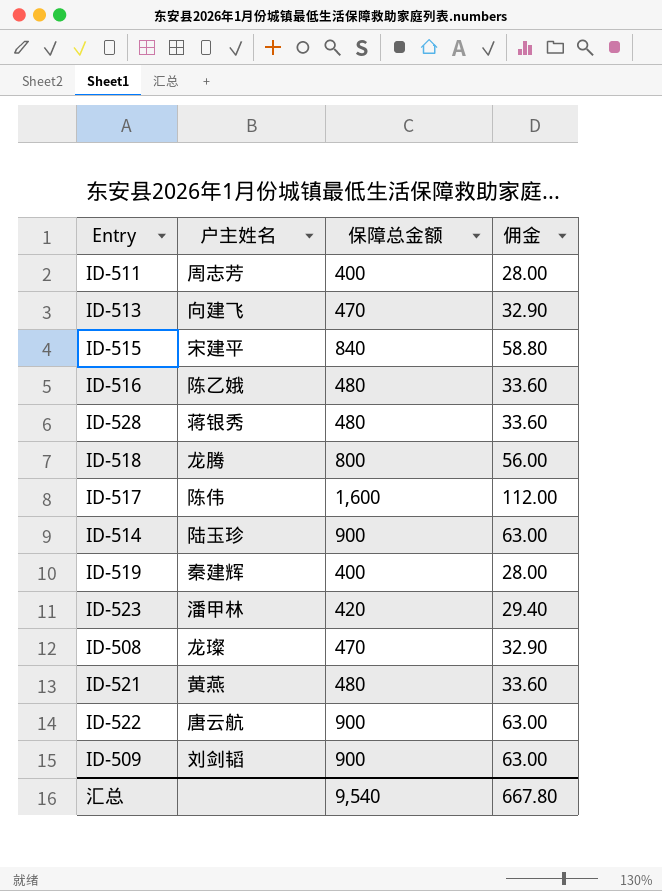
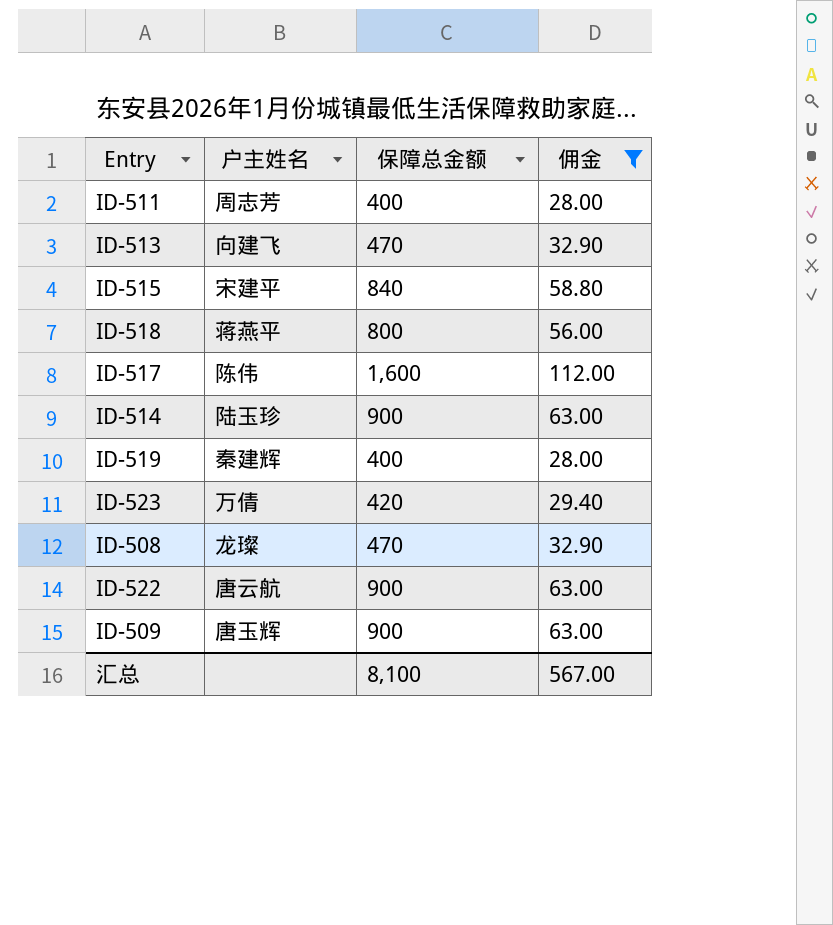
filter: none -> 佣金 != 33.60
ID-518 | 户主姓名: 龙腾 -> 蒋燕平
ID-523 | 户主姓名: 潘甲林 -> 万倩
ID-509 | 户主姓名: 刘剑韬 -> 唐玉辉
汇总 | 保障总金额: 9,540 -> 8,100
汇总 | 佣金: 667.80 -> 567.00

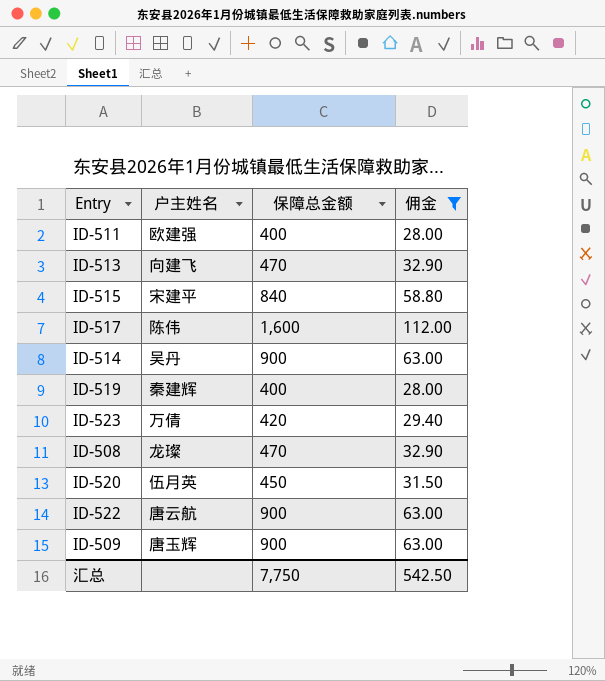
row ID-518: 蒋燕平 | 800 | 56.00 -> none
ID-511 | 户主姓名: 周志芳 -> 欧建强
ID-514 | 户主姓名: 陆玉珍 -> 吴丹
row ID-520: none -> 伍月英 | 450 | 31.50
汇总 | 保障总金额: 8,100 -> 7,750
汇总 | 佣金: 567.00 -> 542.50

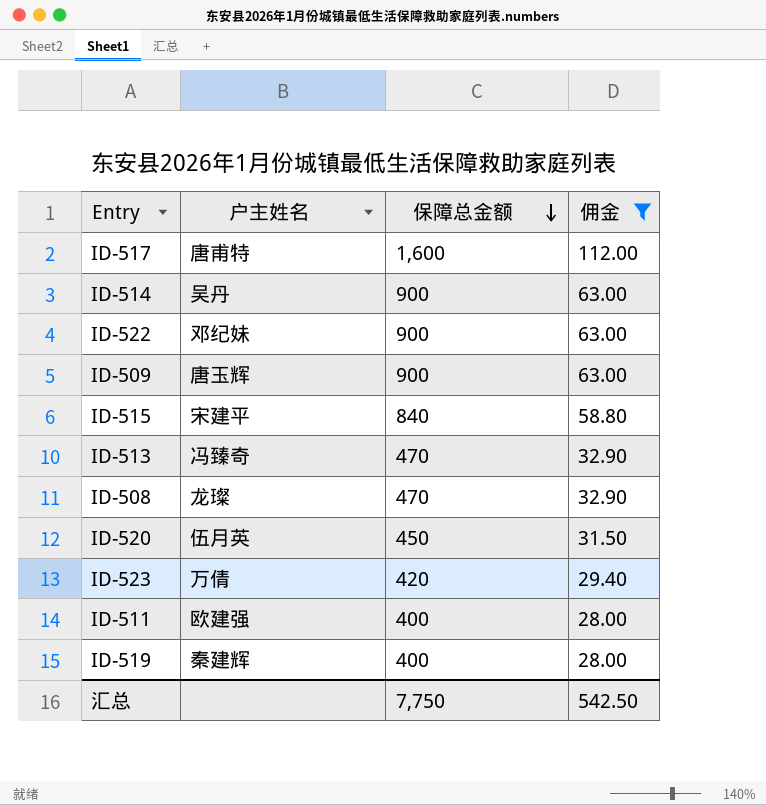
row order: none -> 保障总金额 descending
ID-517 | 户主姓名: 陈伟 -> 唐甫特
ID-522 | 户主姓名: 唐云航 -> 邓纪妹
ID-513 | 户主姓名: 向建飞 -> 冯臻奇

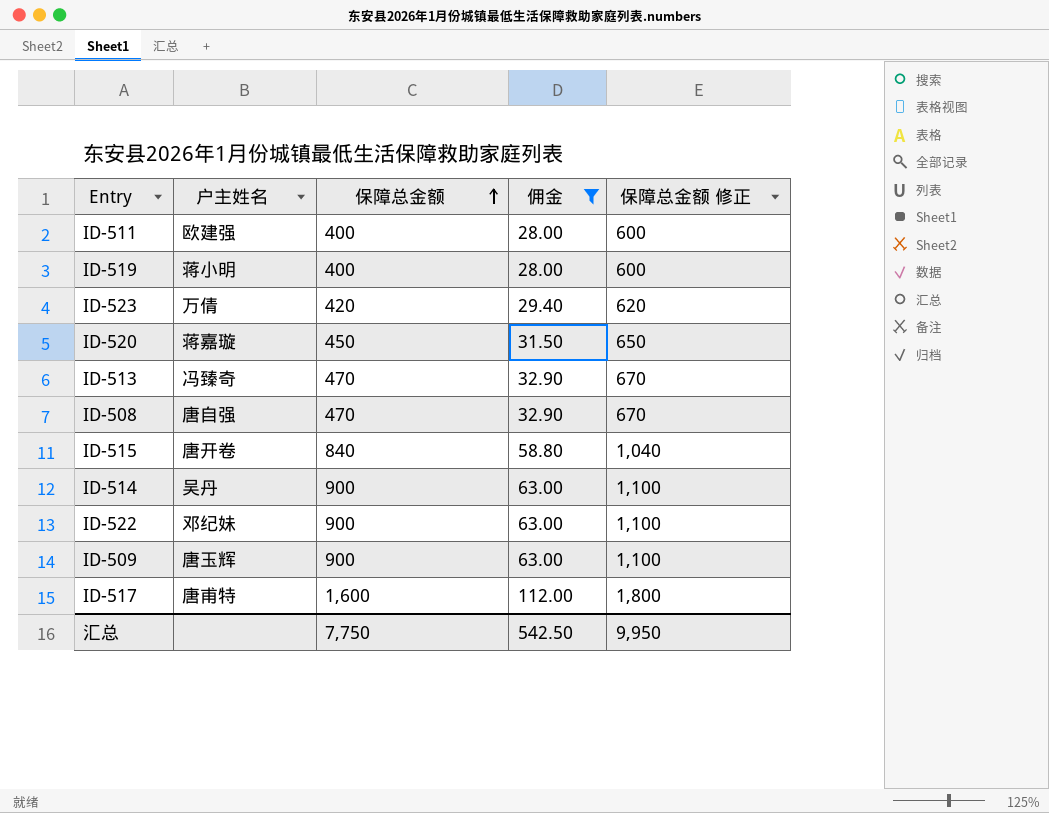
row order: 保障总金额 descending -> 保障总金额 ascending
column 保障总金额 修正 | formula: none -> [保障总金额] + 200
ID-519 | 户主姓名: 秦建辉 -> 蒋小明
ID-520 | 户主姓名: 伍月英 -> 蒋嘉璇
ID-508 | 户主姓名: 龙璨 -> 唐自强
ID-515 | 户主姓名: 宋建平 -> 唐开卷

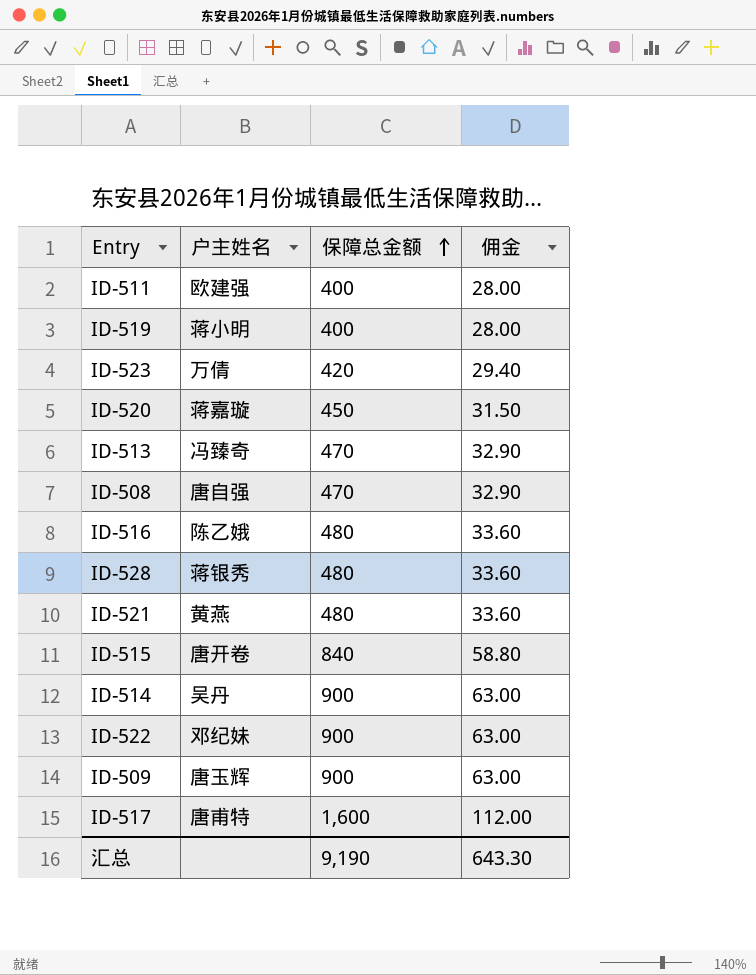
filter: 佣金 != 33.60 -> none
column 保障总金额 修正 | formula: [保障总金额] + 200 -> none
汇总 | 保障总金额: 7,750 -> 9,190
汇总 | 佣金: 542.50 -> 643.30

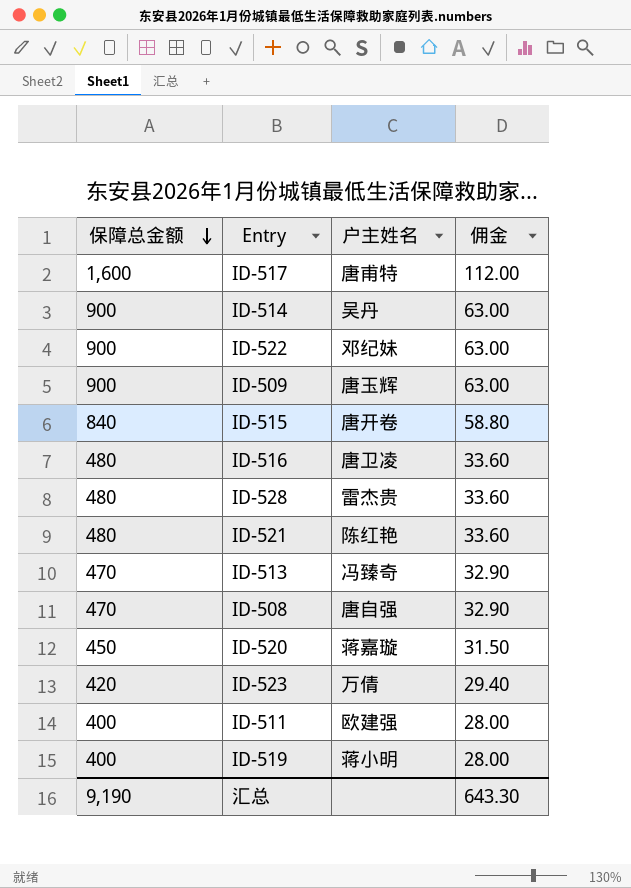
row order: 保障总金额 ascending -> 保障总金额 descending
column 保障总金额 | position: 3 -> 1
ID-516 | 户主姓名: 陈乙娥 -> 唐卫凌
ID-528 | 户主姓名: 蒋银秀 -> 雷杰贵
ID-521 | 户主姓名: 黄燕 -> 陈红艳

